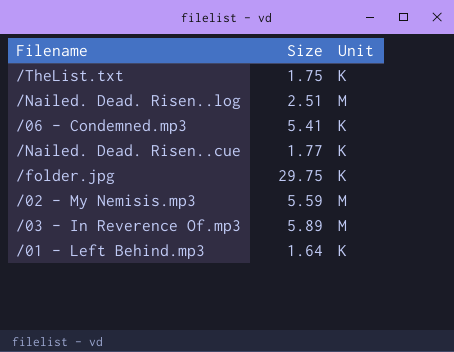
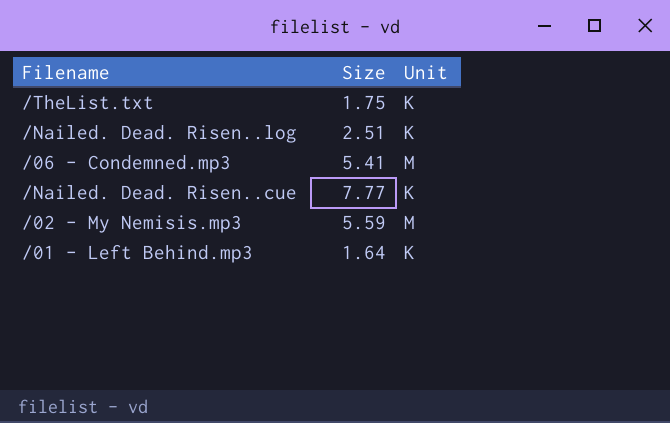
row /folder.jpg: 29.75 | K -> none
row /03 - In Reverence Of.mp3: 5.89 | M -> none
/Nailed. Dead. Risen..log | Unit: M -> K
/06 - Condemned.mp3 | Unit: K -> M
/Nailed. Dead. Risen..cue | Size: 1.77 -> 7.77

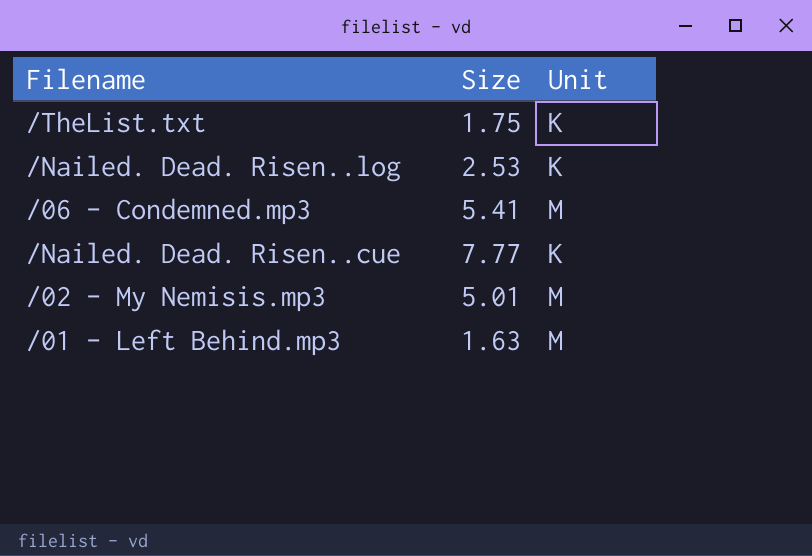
/Nailed. Dead. Risen..log | Size: 2.51 -> 2.53
/02 - My Nemisis.mp3 | Size: 5.59 -> 5.01
/01 - Left Behind.mp3 | Size: 1.64 -> 1.63
/01 - Left Behind.mp3 | Unit: K -> M

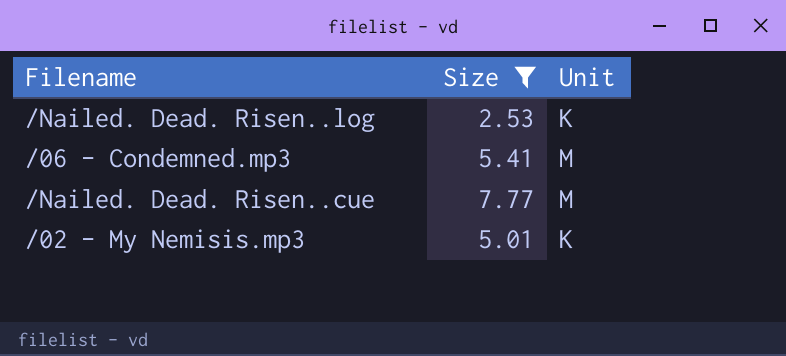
filter: none -> Size >= 2.53
/Nailed. Dead. Risen..cue | Unit: K -> M
/02 - My Nemisis.mp3 | Unit: M -> K

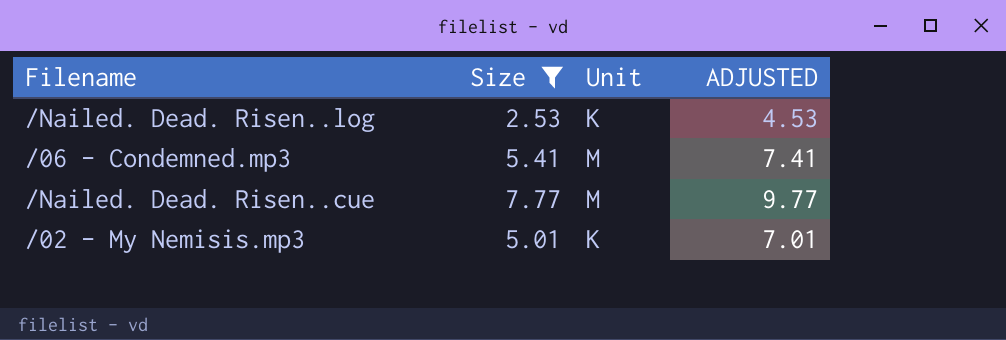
column ADJUSTED | formula: none -> [Size] + 2

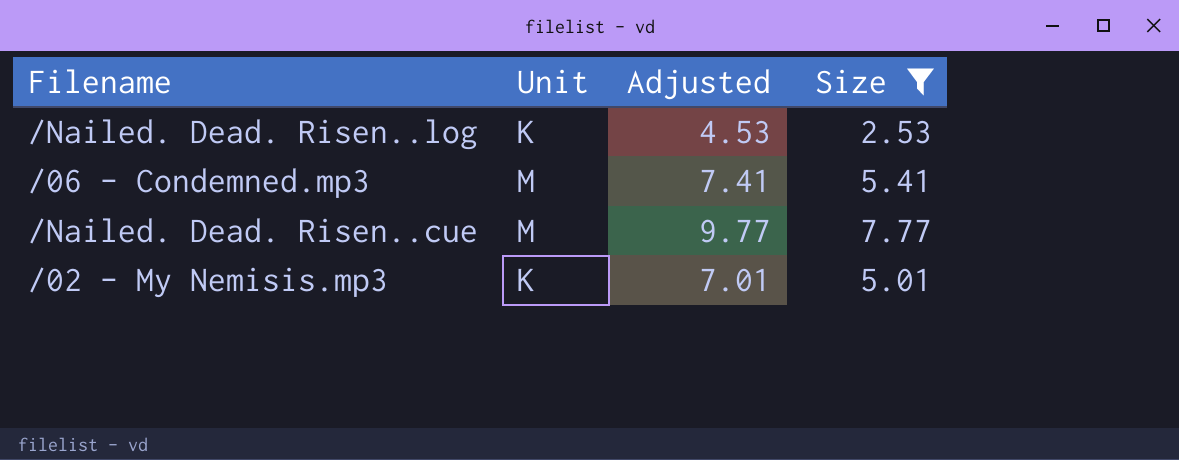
column name: ADJUSTED -> Adjusted
column Size | position: 2 -> 4

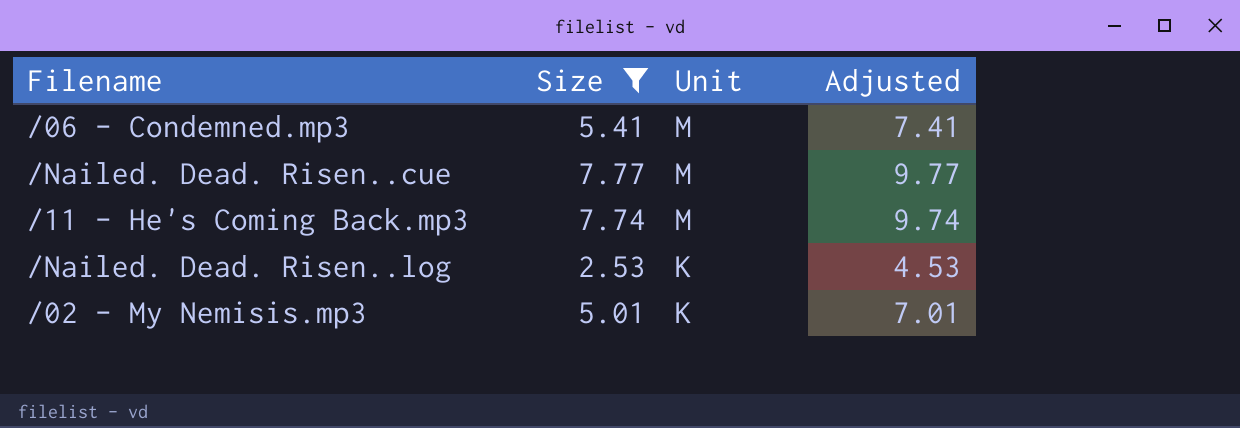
row order: none -> Unit descending
column Size | position: 4 -> 2
row /11 - He's Coming Back.mp3: none -> 7.74 | M | 9.74

